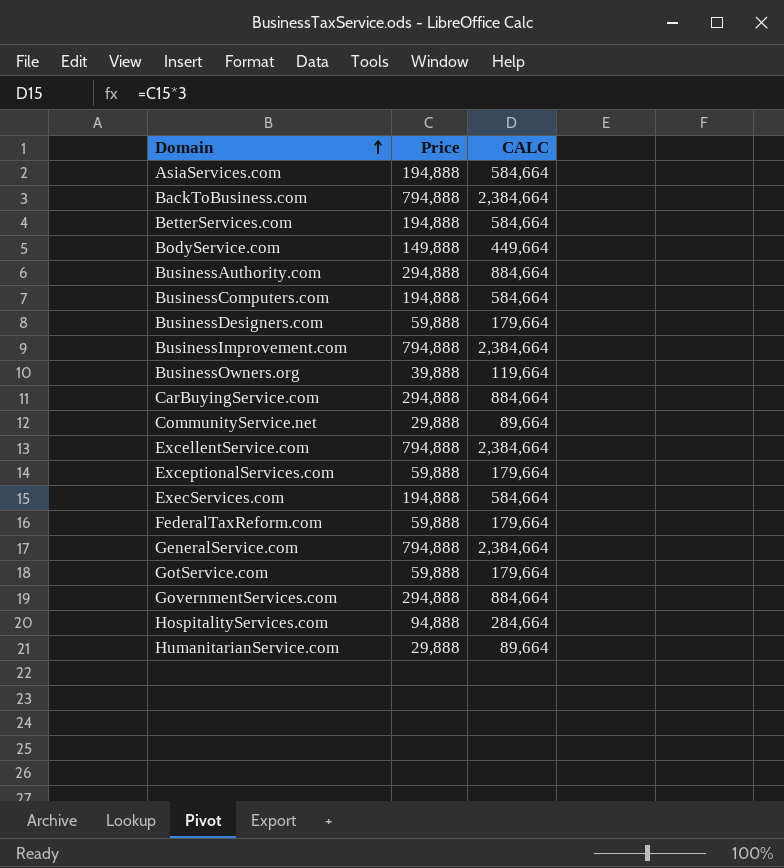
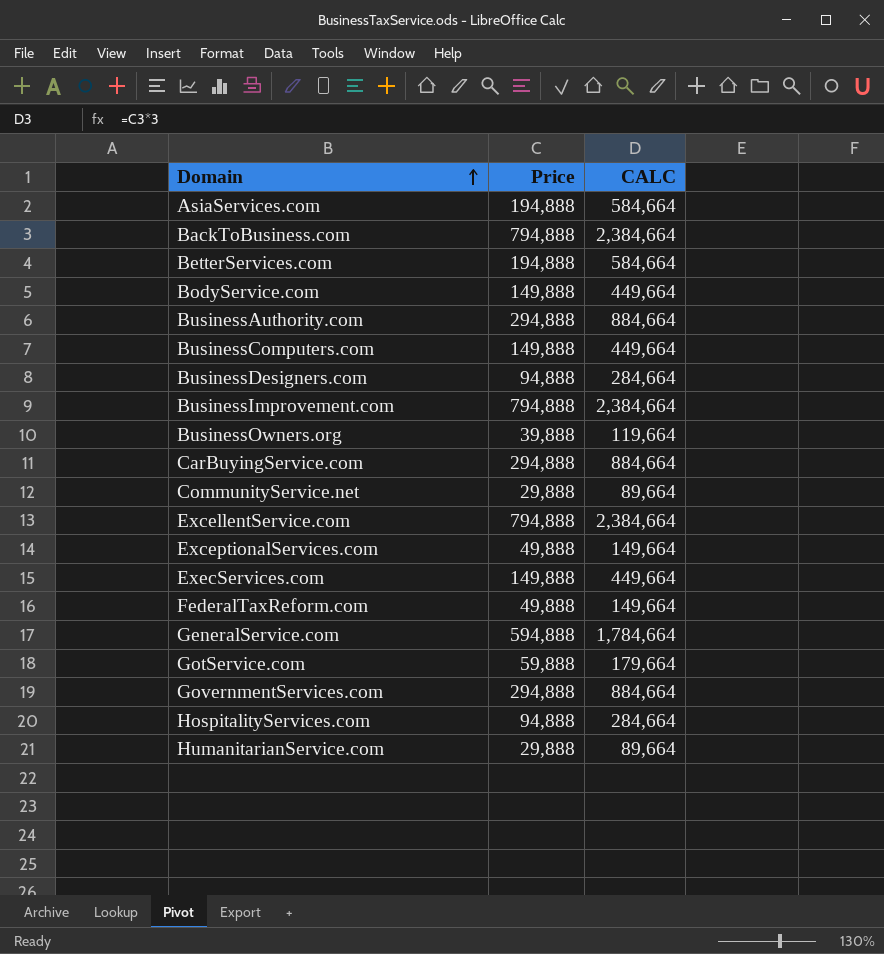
BusinessComputers.com | Price: 194,888 -> 149,888
BusinessComputers.com | CALC: 584,664 -> 449,664
BusinessDesigners.com | Price: 59,888 -> 94,888
BusinessDesigners.com | CALC: 179,664 -> 284,664
ExceptionalServices.com | Price: 59,888 -> 49,888
ExceptionalServices.com | CALC: 179,664 -> 149,664
ExecServices.com | Price: 194,888 -> 149,888
ExecServices.com | CALC: 584,664 -> 449,664
FederalTaxReform.com | Price: 59,888 -> 49,888
FederalTaxReform.com | CALC: 179,664 -> 149,664
GeneralService.com | Price: 794,888 -> 594,888
GeneralService.com | CALC: 2,384,664 -> 1,784,664

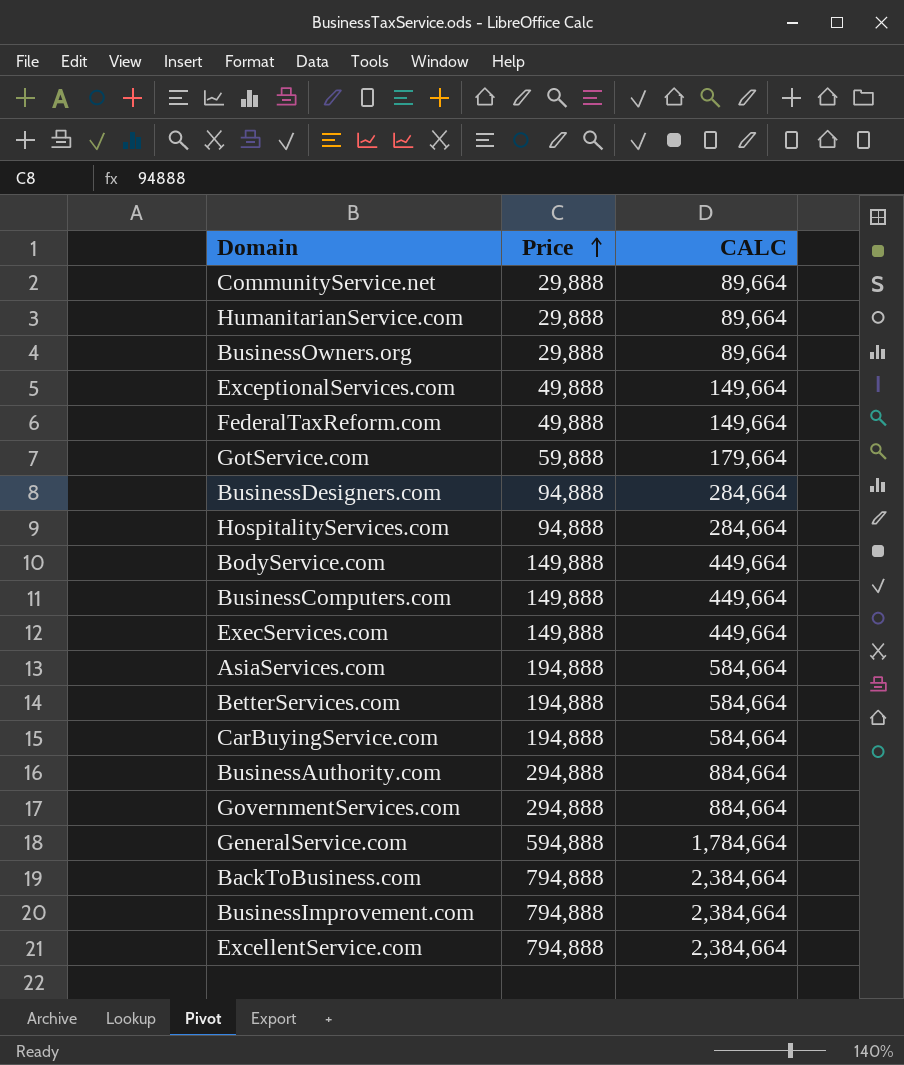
row order: Domain ascending -> Price ascending
BusinessOwners.org | Price: 39,888 -> 29,888
BusinessOwners.org | CALC: 119,664 -> 89,664
CarBuyingService.com | Price: 294,888 -> 194,888
CarBuyingService.com | CALC: 884,664 -> 584,664

